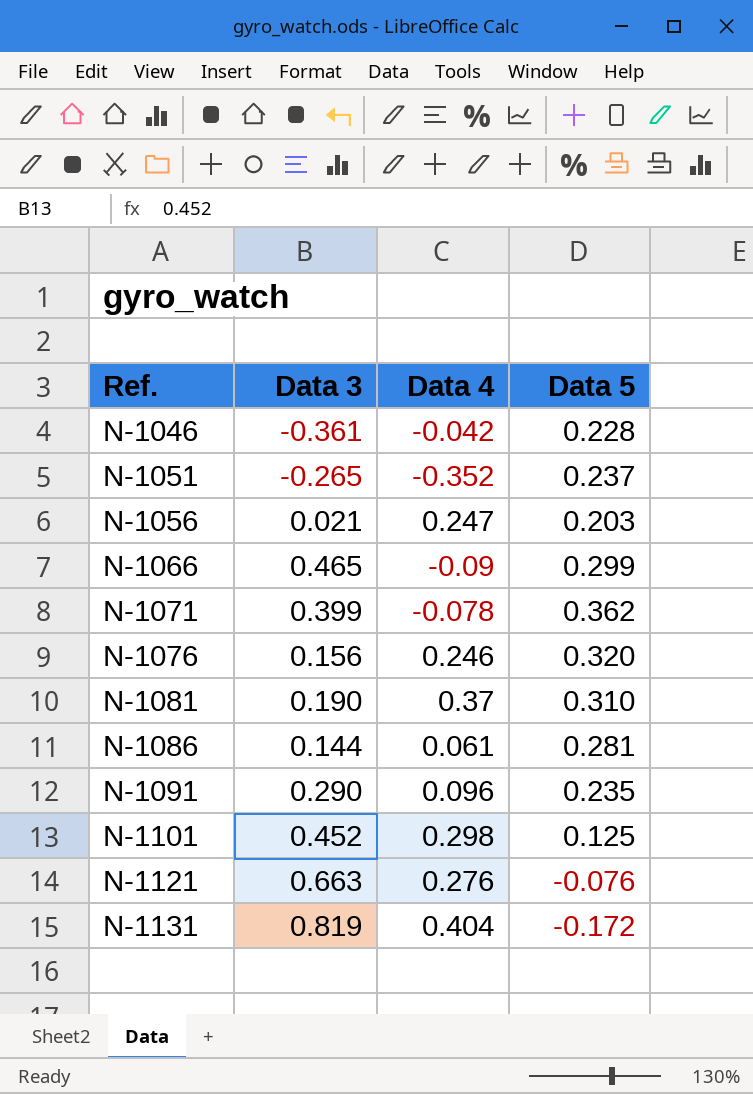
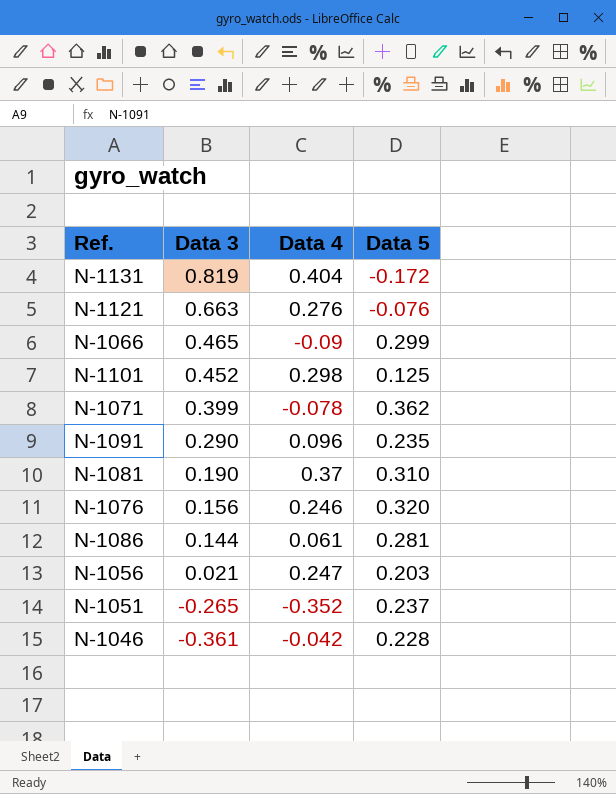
row order: Ref. ascending -> Data 3 descending

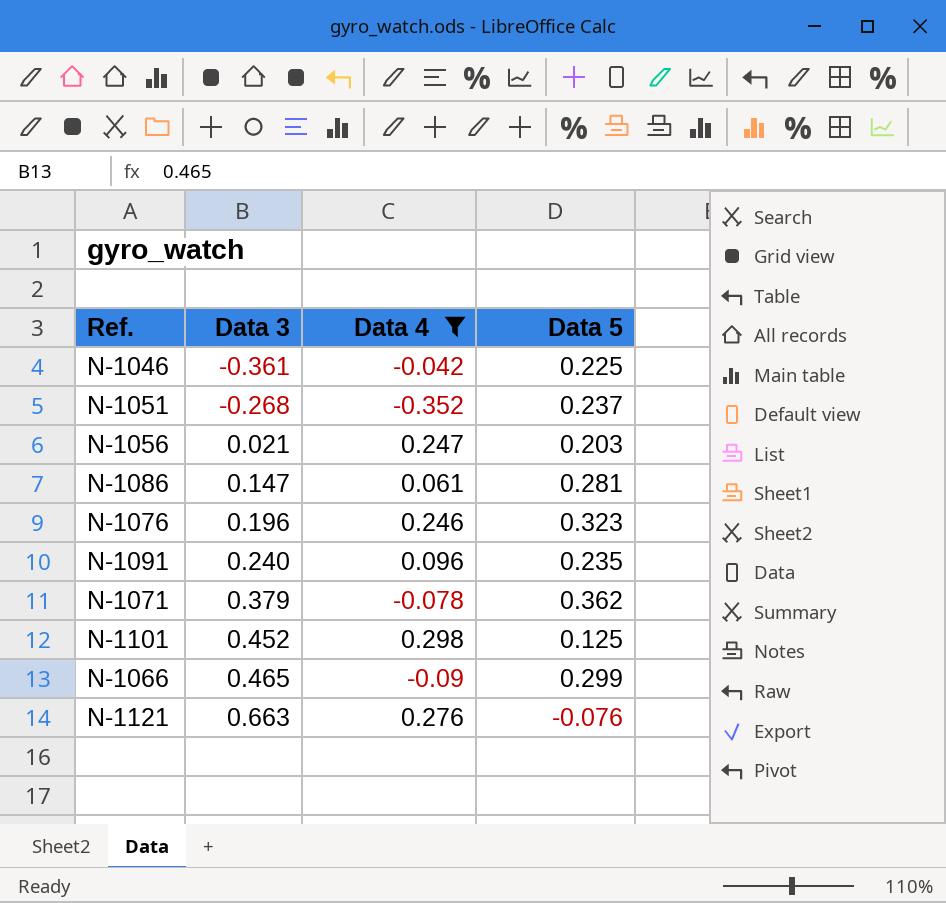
filter: none -> Data 4 <= 0.298
row order: Data 3 descending -> Data 3 ascending
N-1046 | Data 5: 0.228 -> 0.225
N-1051 | Data 3: -0.265 -> -0.268
N-1086 | Data 3: 0.144 -> 0.147
N-1076 | Data 3: 0.156 -> 0.196
N-1076 | Data 5: 0.320 -> 0.323
N-1091 | Data 3: 0.290 -> 0.240
N-1071 | Data 3: 0.399 -> 0.379

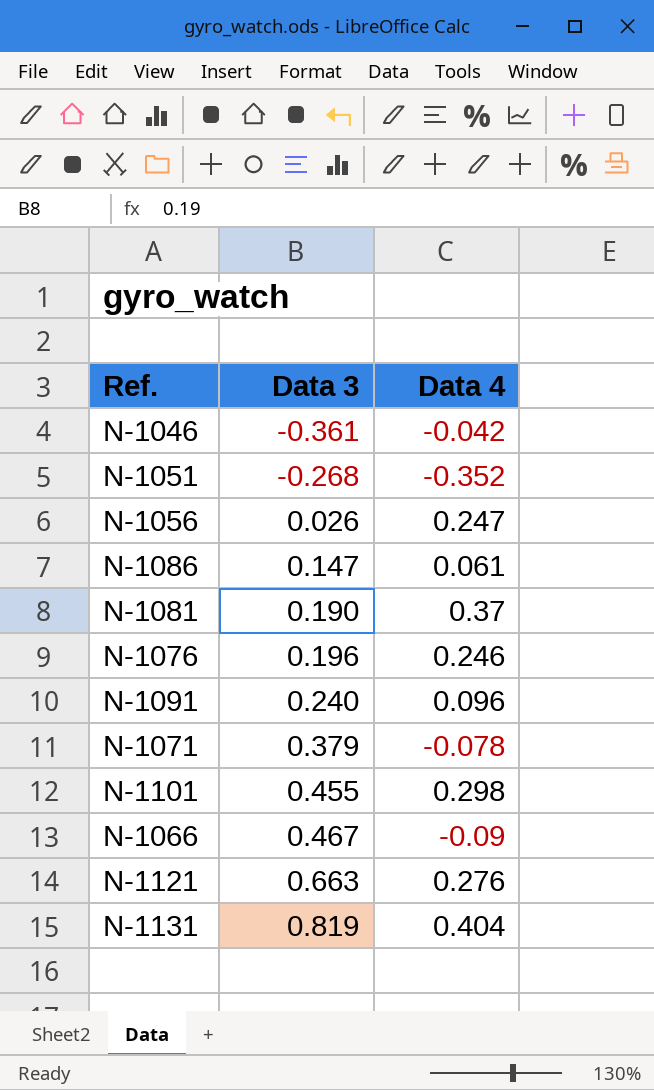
filter: Data 4 <= 0.298 -> none
column Data 5 | position: 4 -> none
N-1056 | Data 3: 0.021 -> 0.026
N-1101 | Data 3: 0.452 -> 0.455
N-1066 | Data 3: 0.465 -> 0.467

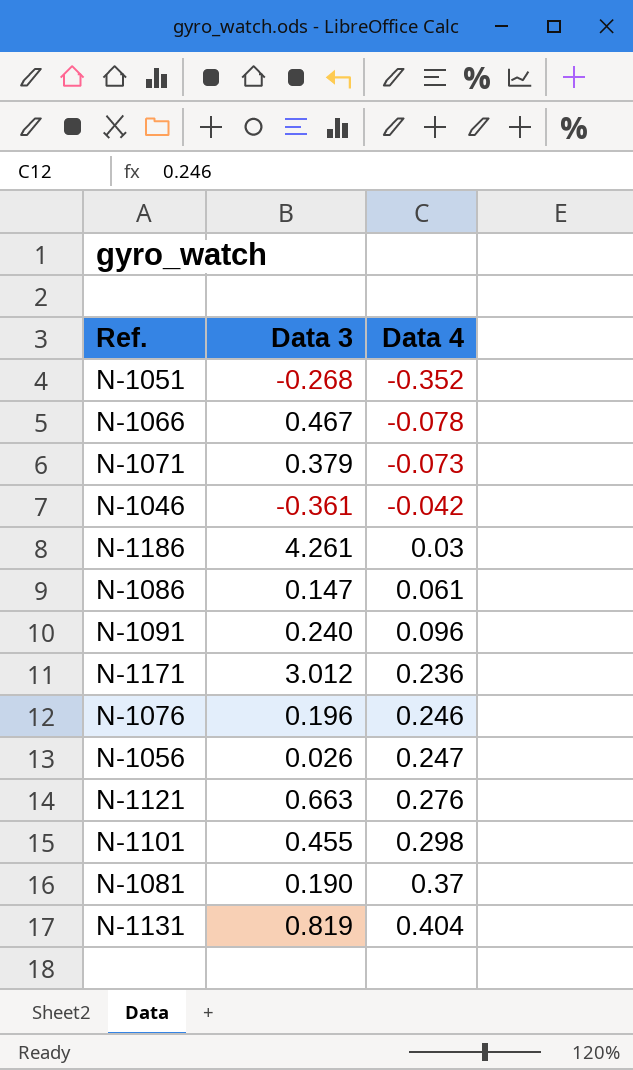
row order: Data 3 ascending -> Data 4 ascending
N-1066 | Data 4: -0.09 -> -0.078
N-1071 | Data 4: -0.078 -> -0.073
row N-1186: none -> 4.261 | 0.03
row N-1171: none -> 3.012 | 0.236

